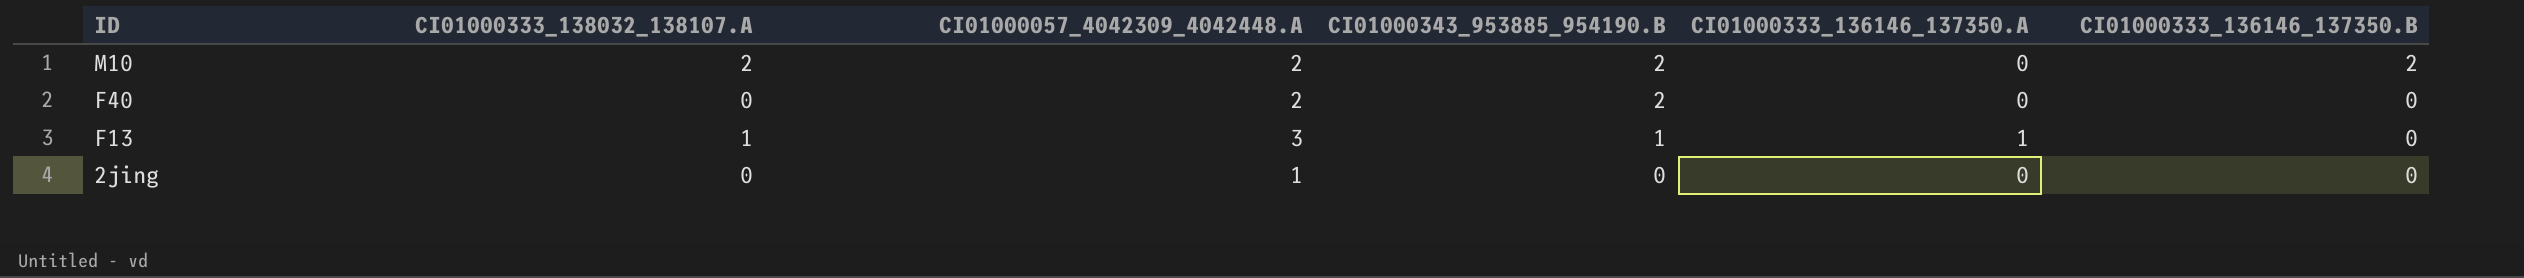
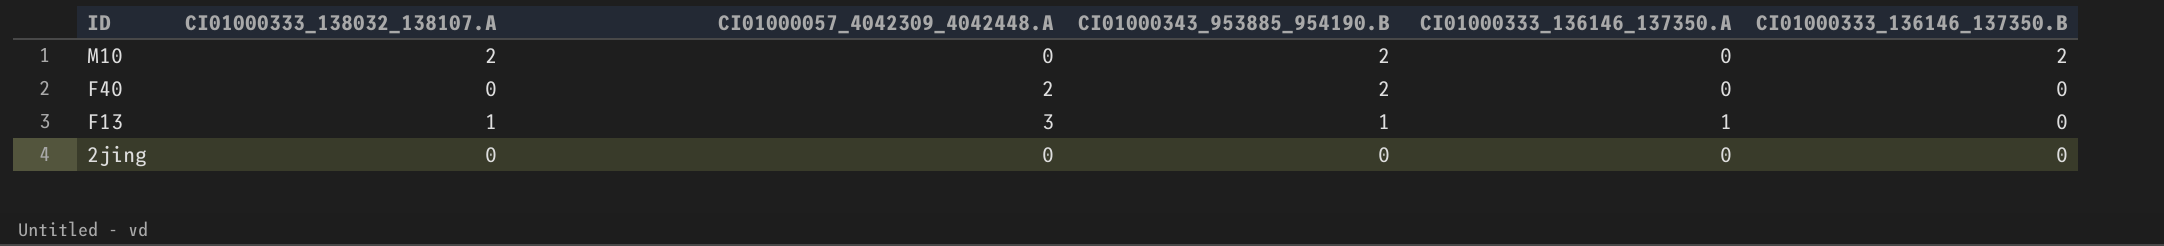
M10 | CI01000057_4042309_4042448.A: 2 -> 0
2jing | CI01000057_4042309_4042448.A: 1 -> 0

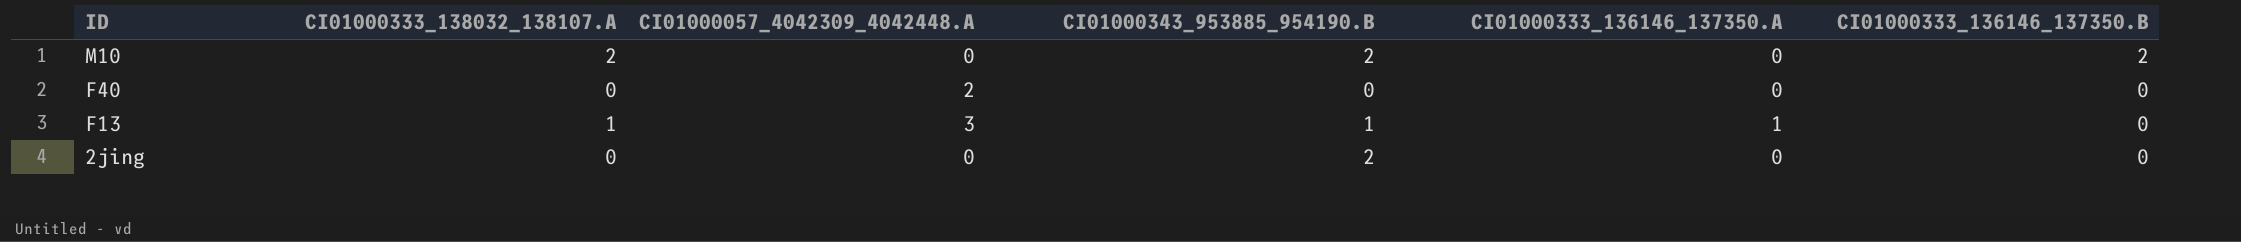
F40 | CI01000343_953885_954190.B: 2 -> 0
2jing | CI01000343_953885_954190.B: 0 -> 2

